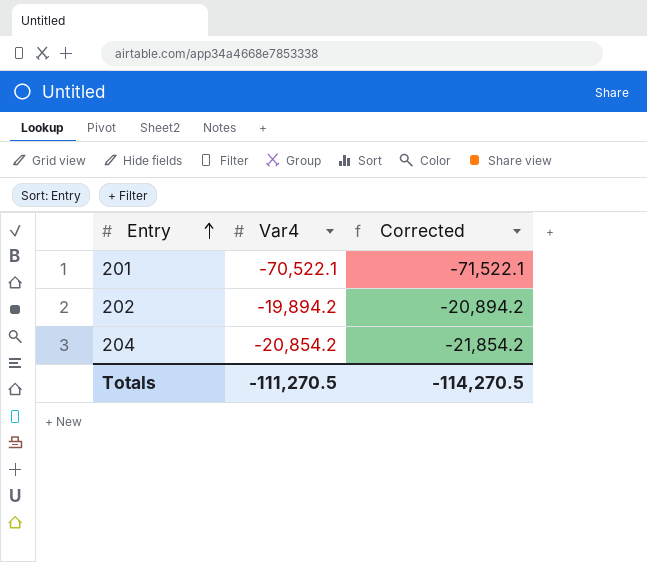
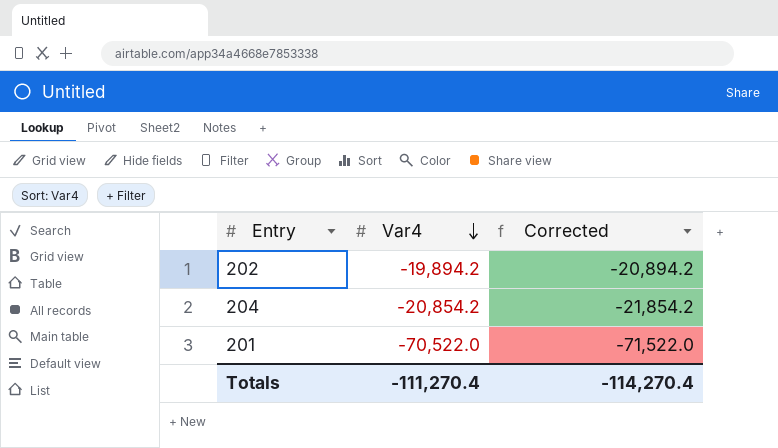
row order: Entry ascending -> Var4 descending
201 | Var4: -70,522.1 -> -70,522.0
201 | Corrected: -71,522.1 -> -71,522.0
Totals | Var4: -111,270.5 -> -111,270.4
Totals | Corrected: -114,270.5 -> -114,270.4

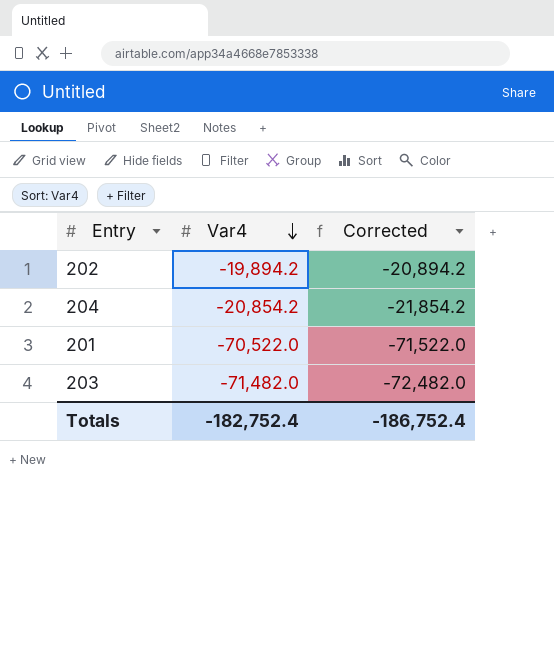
row 203: none -> -71,482.0 | -72,482.0
Totals | Var4: -111,270.4 -> -182,752.4
Totals | Corrected: -114,270.4 -> -186,752.4

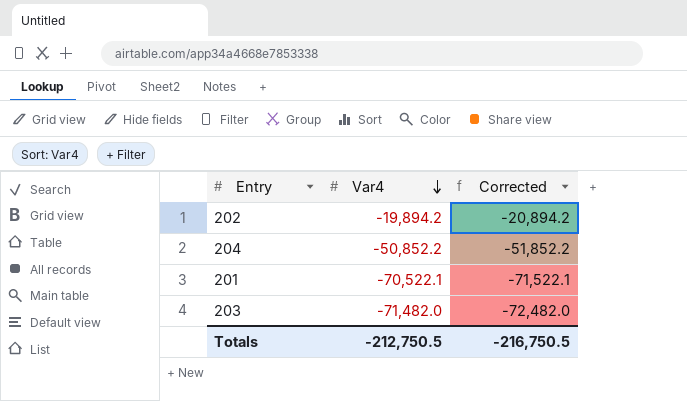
204 | Var4: -20,854.2 -> -50,852.2
204 | Corrected: -21,854.2 -> -51,852.2
201 | Var4: -70,522.0 -> -70,522.1
201 | Corrected: -71,522.0 -> -71,522.1
Totals | Var4: -182,752.4 -> -212,750.5
Totals | Corrected: -186,752.4 -> -216,750.5

